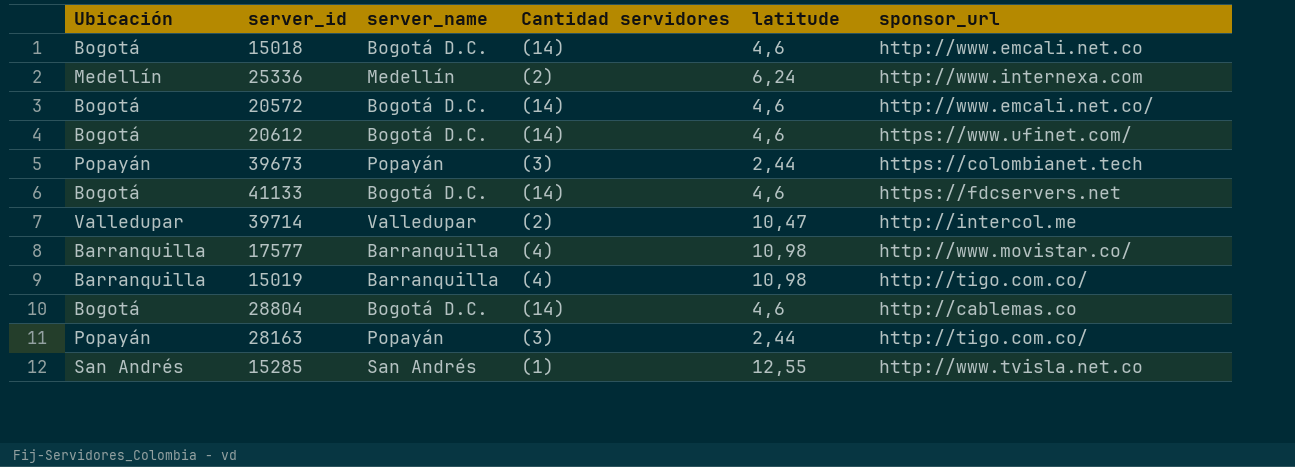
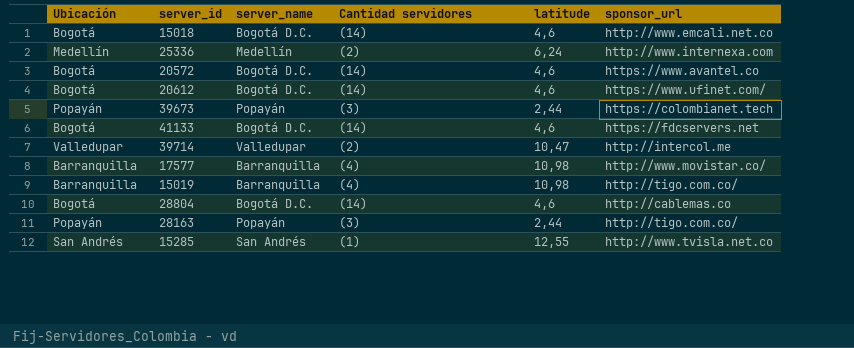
20572 | sponsor_url: http://www.emcali.net.co/ -> https://www.avantel.co

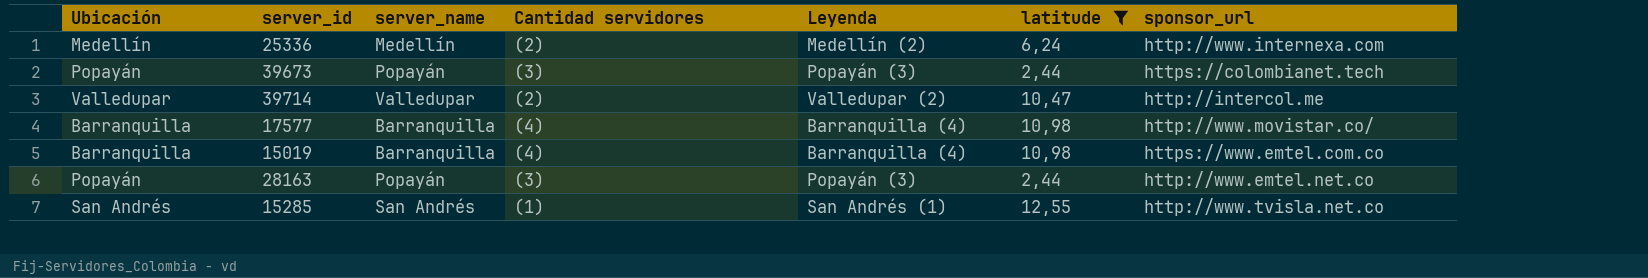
filter: none -> latitude != 4,6
column Leyenda | position: none -> 5
15019 | sponsor_url: http://tigo.com.co/ -> https://www.emtel.com.co
28163 | sponsor_url: http://tigo.com.co/ -> http://www.emtel.net.co

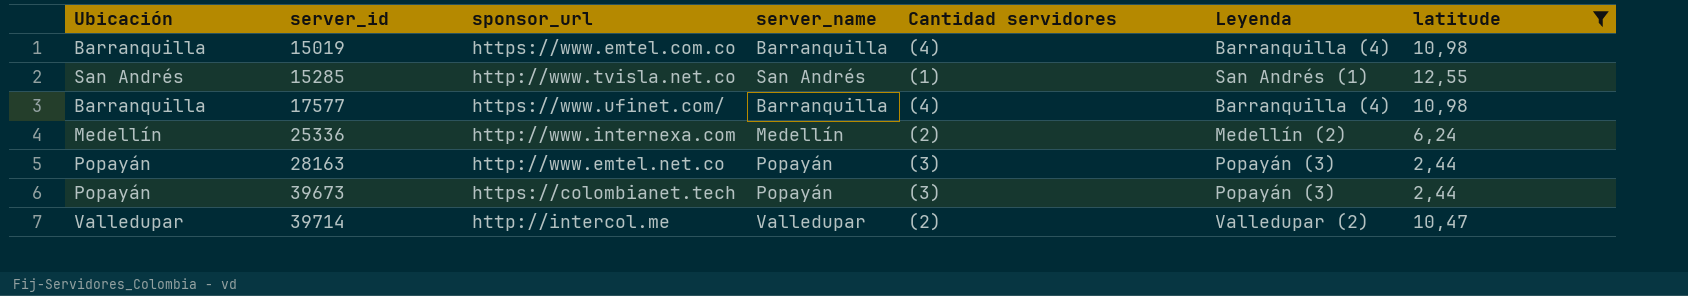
row order: none -> server_id ascending
column sponsor_url | position: 7 -> 3
17577 | sponsor_url: http://www.movistar.co/ -> https://www.ufinet.com/

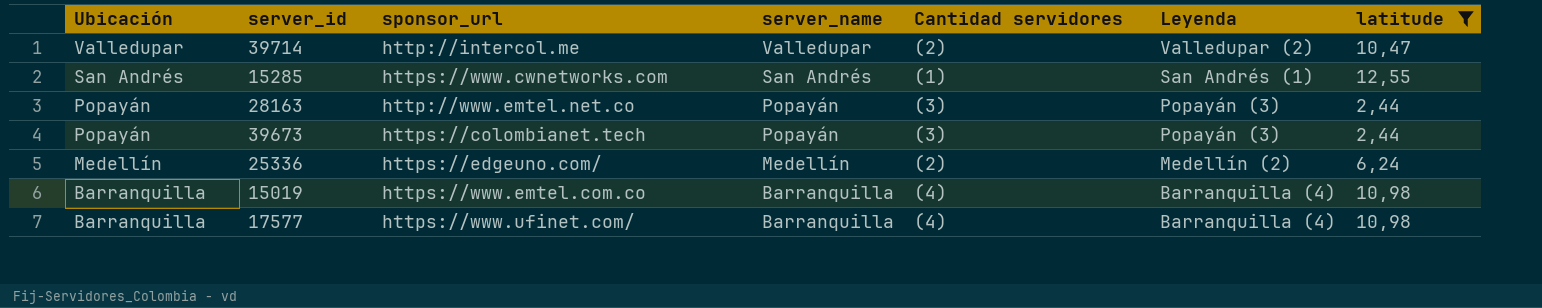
row order: server_id ascending -> Ubicación descending
15285 | sponsor_url: http://www.tvisla.net.co -> https://www.cwnetworks.com
25336 | sponsor_url: http://www.internexa.com -> https://edgeuno.com/

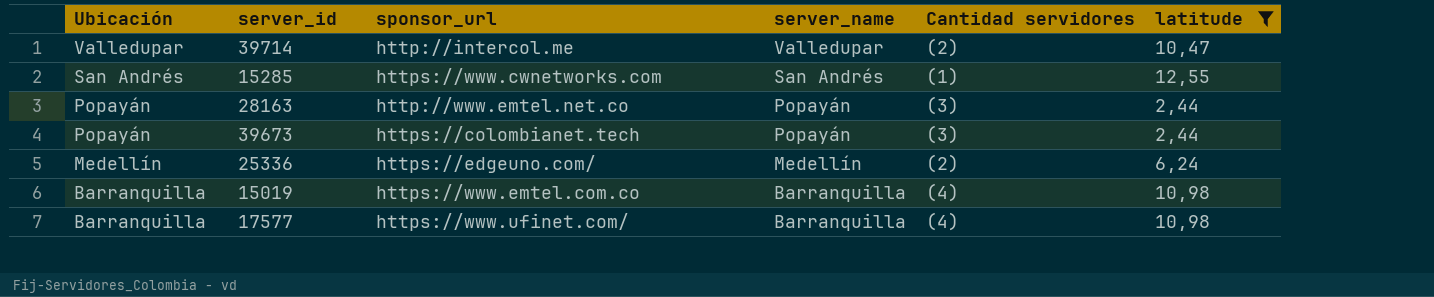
column Leyenda | position: 6 -> none

